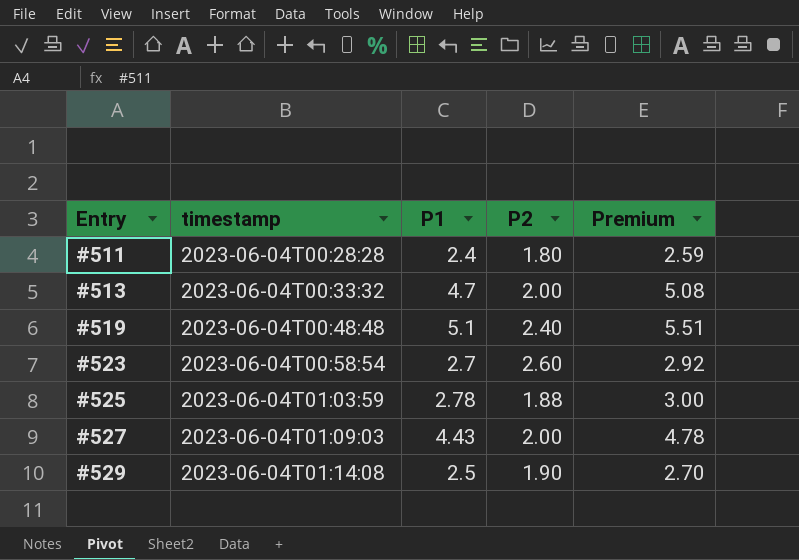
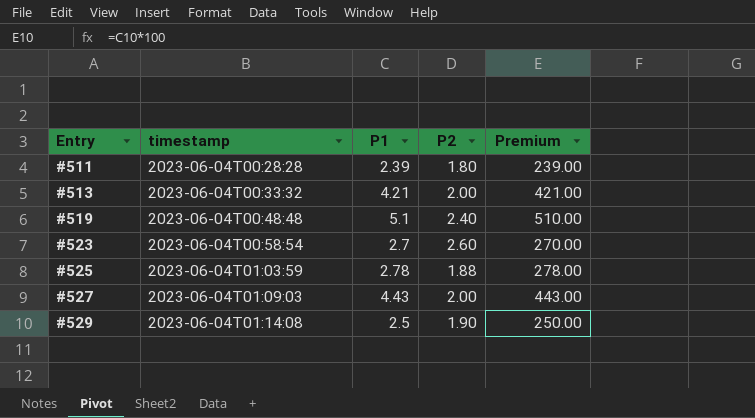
column Premium | formula: [P1] * 1.08 -> [P1] * 100
#511 | P1: 2.4 -> 2.39
#513 | P1: 4.7 -> 4.21

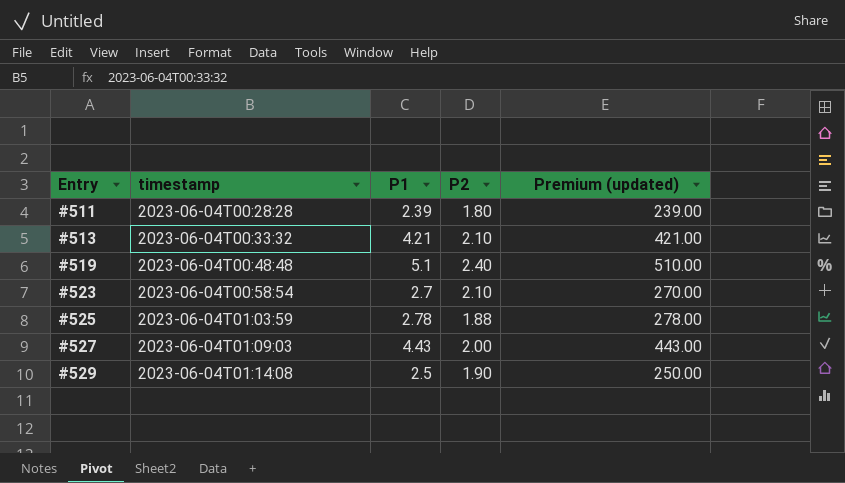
column name: Premium -> Premium (updated)
#513 | P2: 2.00 -> 2.10
#523 | P2: 2.60 -> 2.10

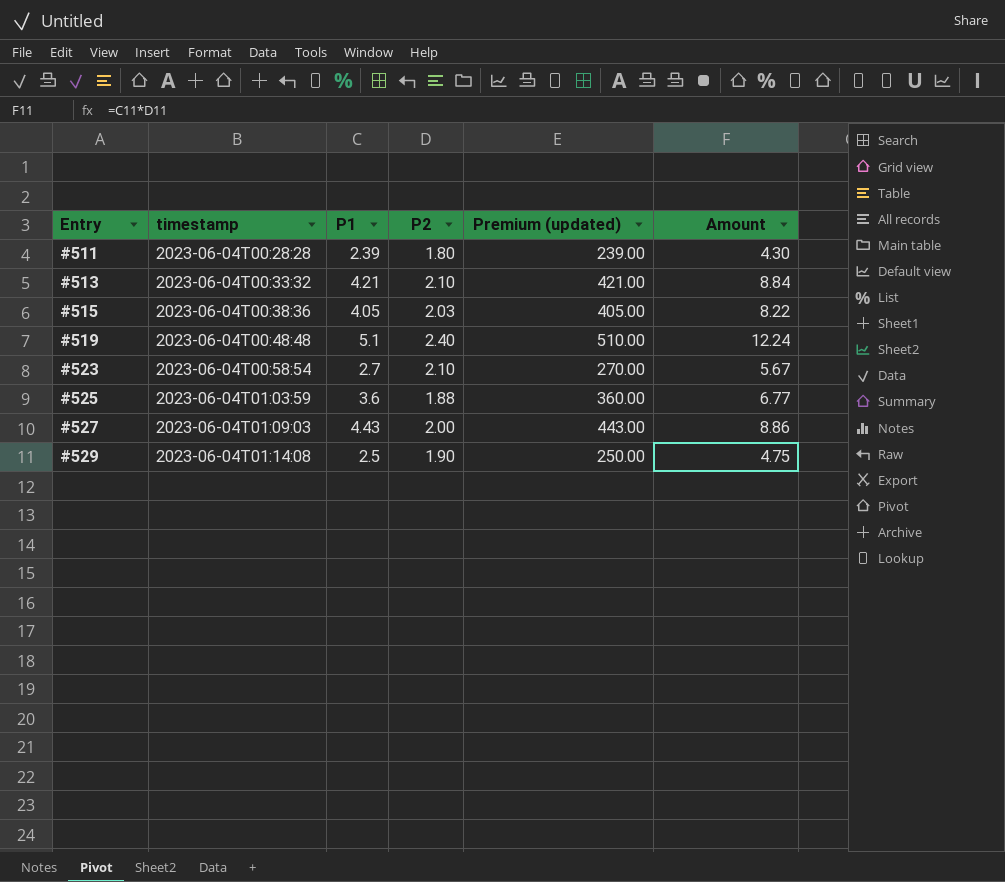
column Amount | formula: none -> [P1] * [P2]
row #515: none -> 2023-06-04T00:38:36 | 4.05 | 2.03 | 405.00 | 8.22
#525 | P1: 2.78 -> 3.6
#525 | Premium (updated): 278.00 -> 360.00

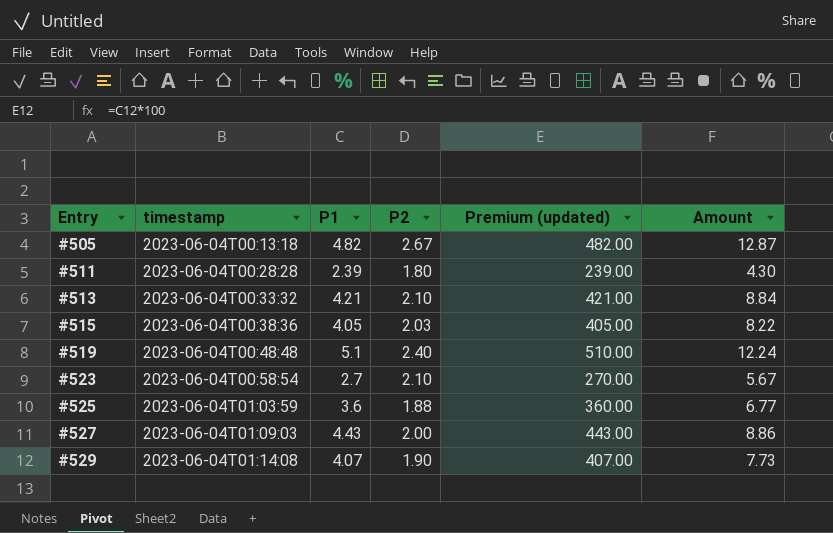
row #505: none -> 2023-06-04T00:13:18 | 4.82 | 2.67 | 482.00 | 12.87
#529 | P1: 2.5 -> 4.07
#529 | Premium (updated): 250.00 -> 407.00
#529 | Amount: 4.75 -> 7.73

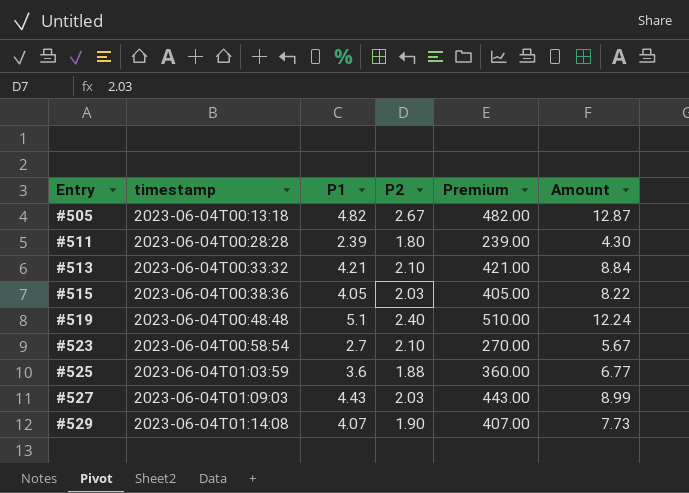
column name: Premium (updated) -> Premium
#527 | P2: 2.00 -> 2.03
#527 | Amount: 8.86 -> 8.99

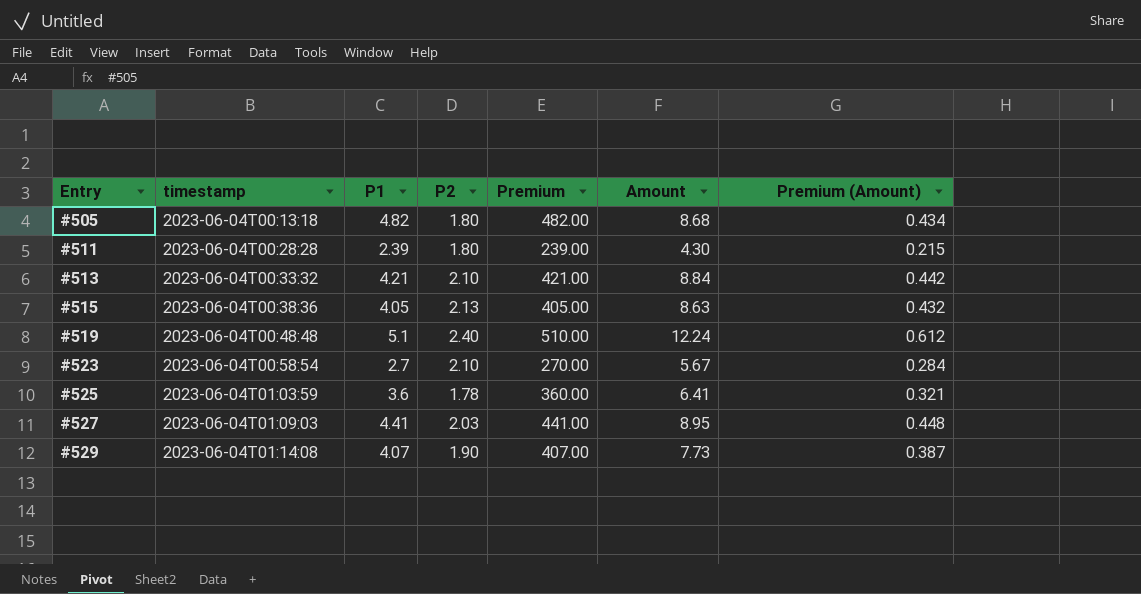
column Premium (Amount) | formula: none -> [Amount] * 0.05
#505 | P2: 2.67 -> 1.80
#505 | Amount: 12.87 -> 8.68
#515 | P2: 2.03 -> 2.13
#515 | Amount: 8.22 -> 8.63
#525 | P2: 1.88 -> 1.78
#525 | Amount: 6.77 -> 6.41
#527 | P1: 4.43 -> 4.41
#527 | Premium: 443.00 -> 441.00
#527 | Amount: 8.99 -> 8.95

